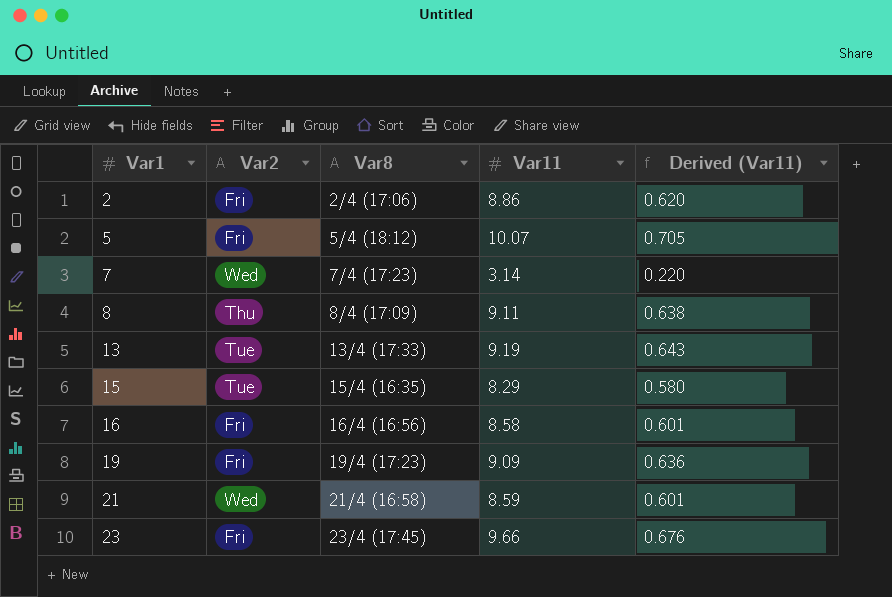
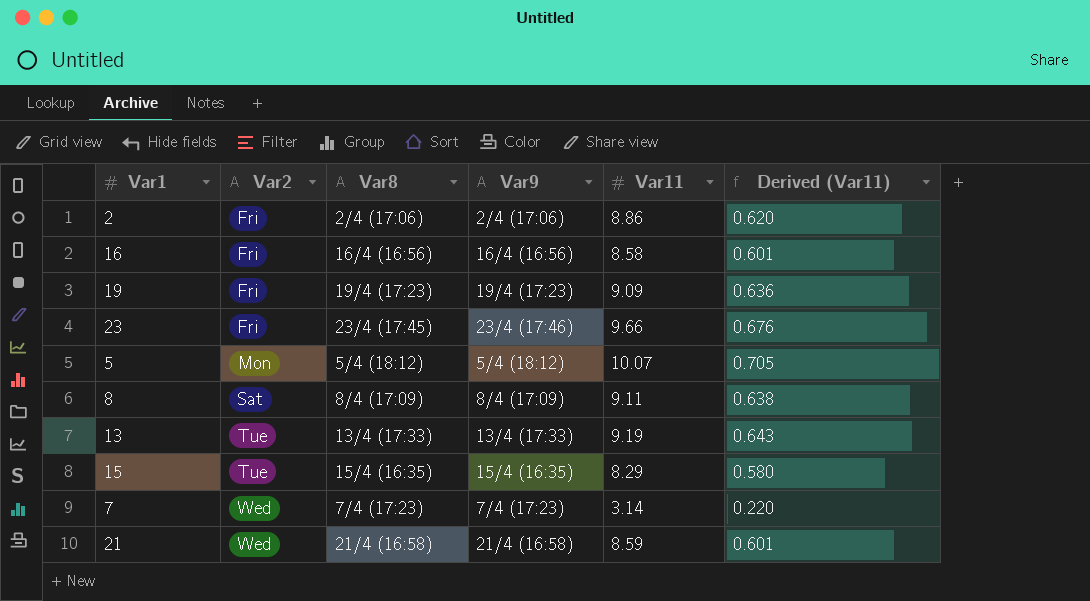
row order: Var1 ascending -> Var2 ascending
column Var9 | position: none -> 4
5 | Var2: Fri -> Mon
8 | Var2: Thu -> Sat

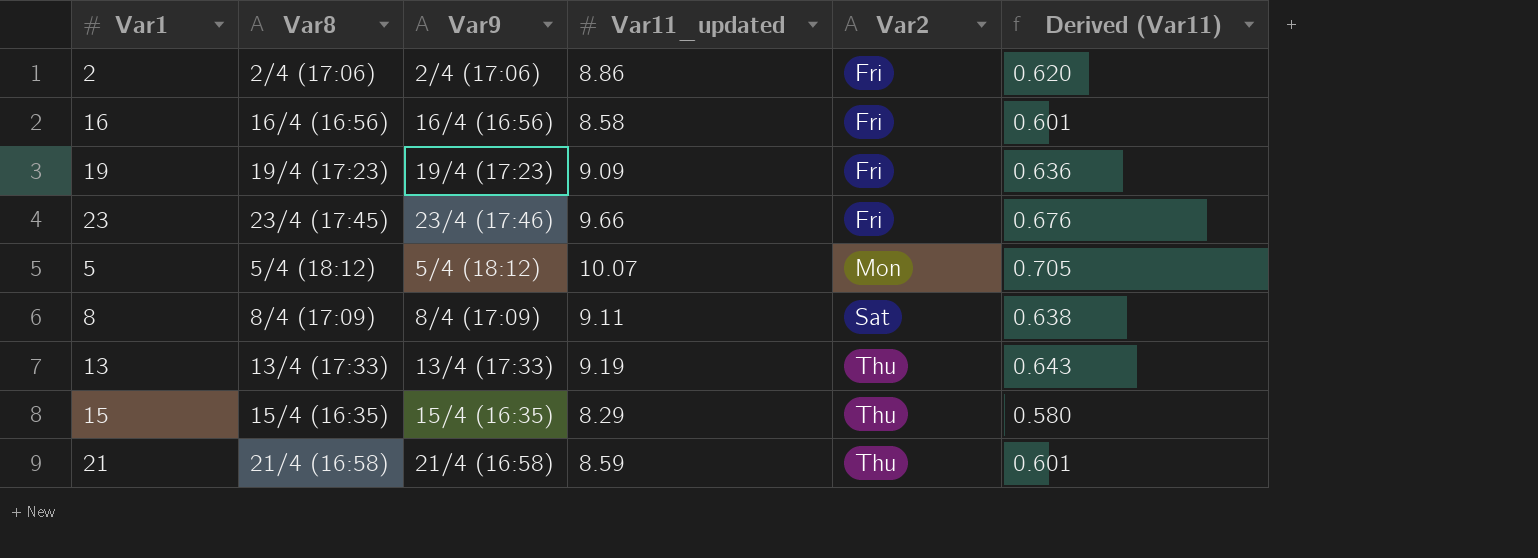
column name: Var11 -> Var11_updated
column Var2 | position: 2 -> 5
row 7: Wed | 7/4 (17:23) | 7/4 (17:23) | 3.14 | 0.220 -> none
13 | Var2: Tue -> Thu
15 | Var2: Tue -> Thu
21 | Var2: Wed -> Thu

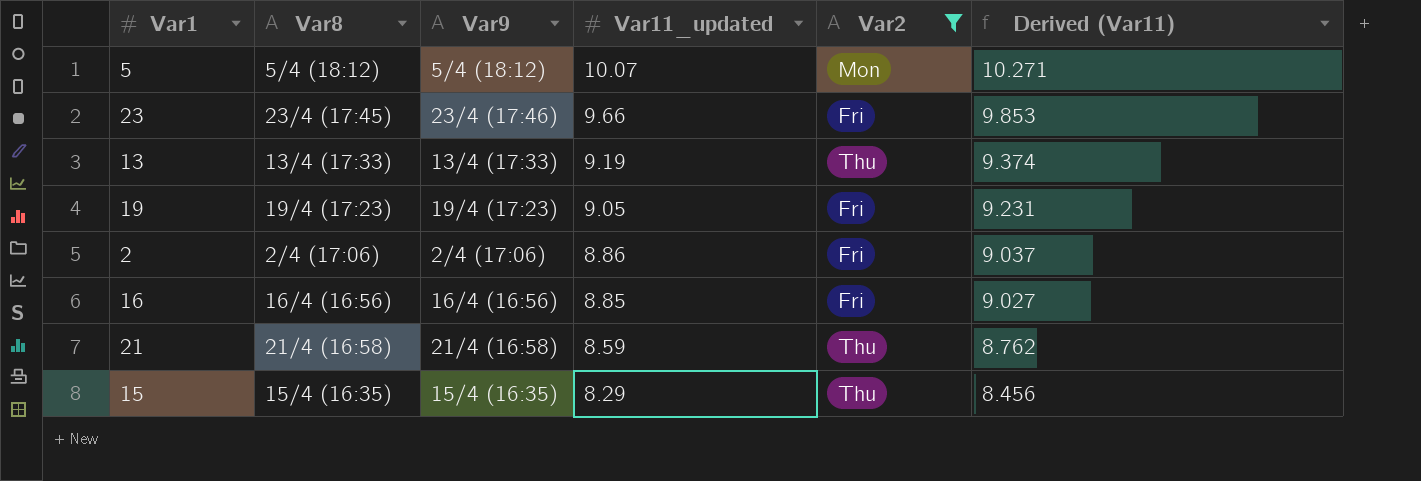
filter: none -> Var2 != Sat
row order: Var2 ascending -> Var11_updated descending
column Derived (Var11) | formula: [Var11_updated] * 0.07 -> [Var11_updated] * 1.02
19 | Var11_updated: 9.09 -> 9.05
16 | Var11_updated: 8.58 -> 8.85

